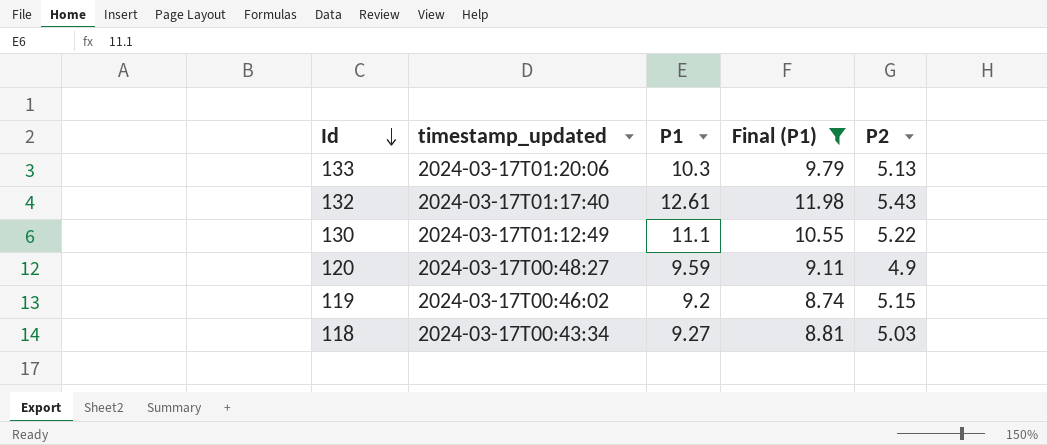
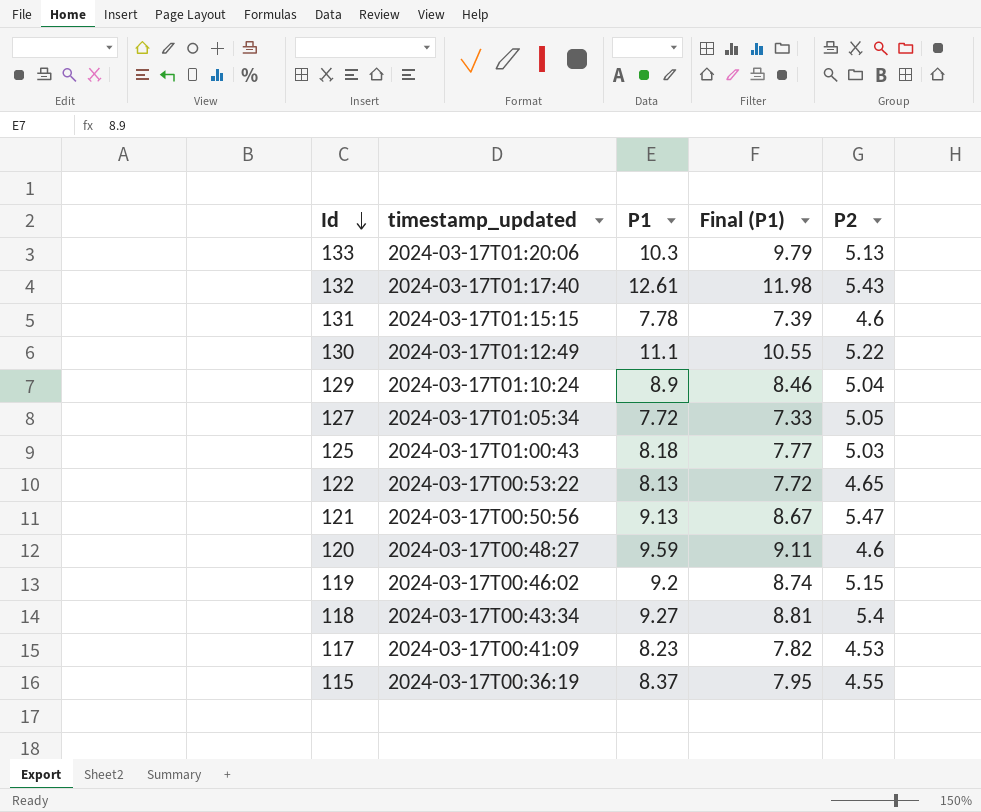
filter: Final (P1) >= 8.74 -> none
120 | P2: 4.9 -> 4.6
118 | P2: 5.03 -> 5.4

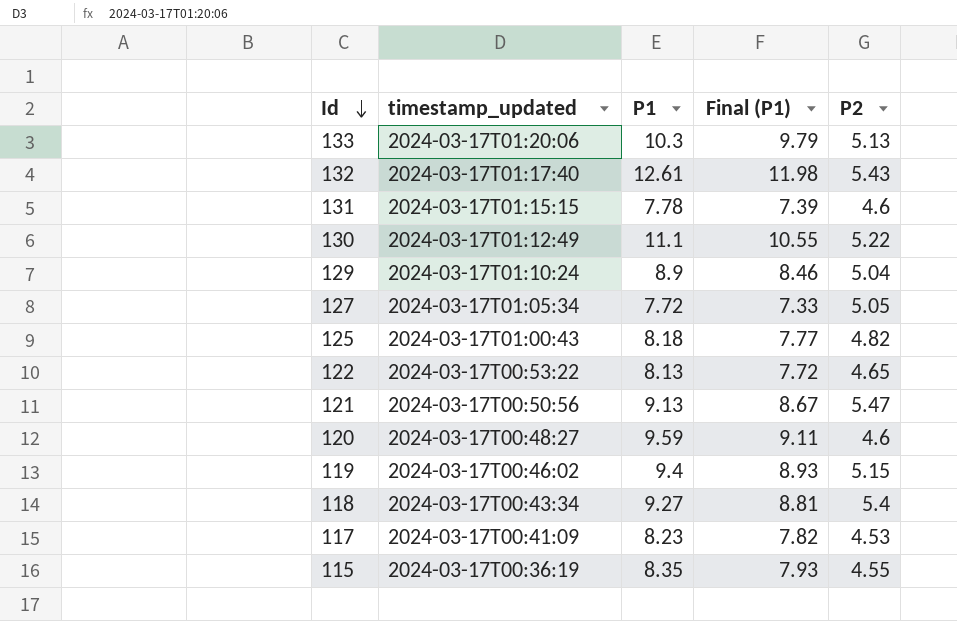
125 | P2: 5.03 -> 4.82
119 | P1: 9.2 -> 9.4
119 | Final (P1): 8.74 -> 8.93
115 | P1: 8.37 -> 8.35
115 | Final (P1): 7.95 -> 7.93

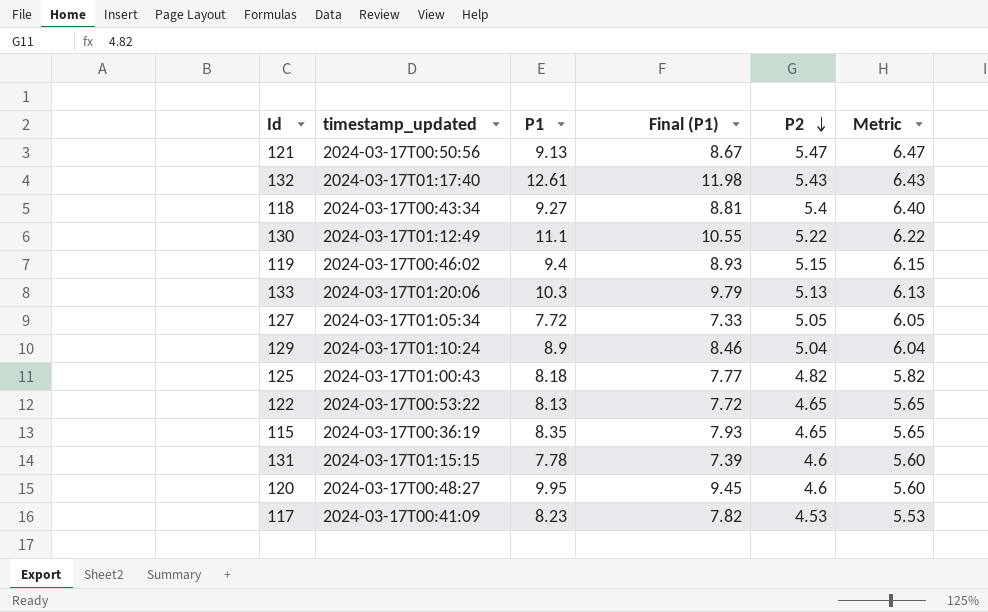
row order: Id descending -> P2 descending
column Metric | formula: none -> [P2] + 1
115 | P2: 4.55 -> 4.65
120 | P1: 9.59 -> 9.95
120 | Final (P1): 9.11 -> 9.45

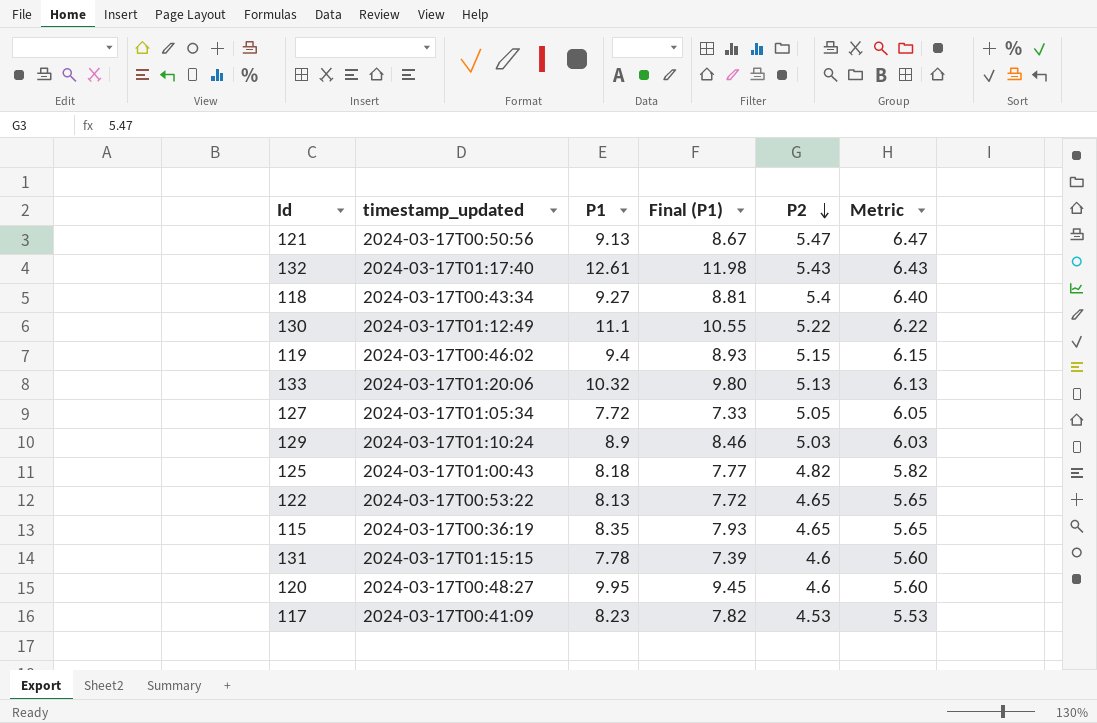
133 | P1: 10.3 -> 10.32
133 | Final (P1): 9.79 -> 9.80
129 | P2: 5.04 -> 5.03
129 | Metric: 6.04 -> 6.03

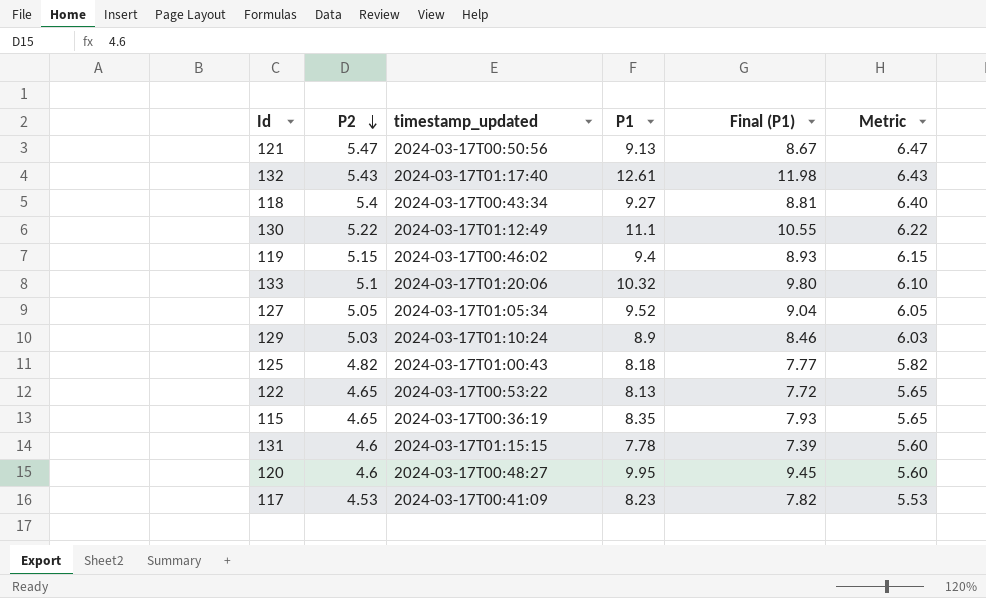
column P2 | position: 5 -> 2
133 | P2: 5.13 -> 5.1
133 | Metric: 6.13 -> 6.10
127 | P1: 7.72 -> 9.52
127 | Final (P1): 7.33 -> 9.04

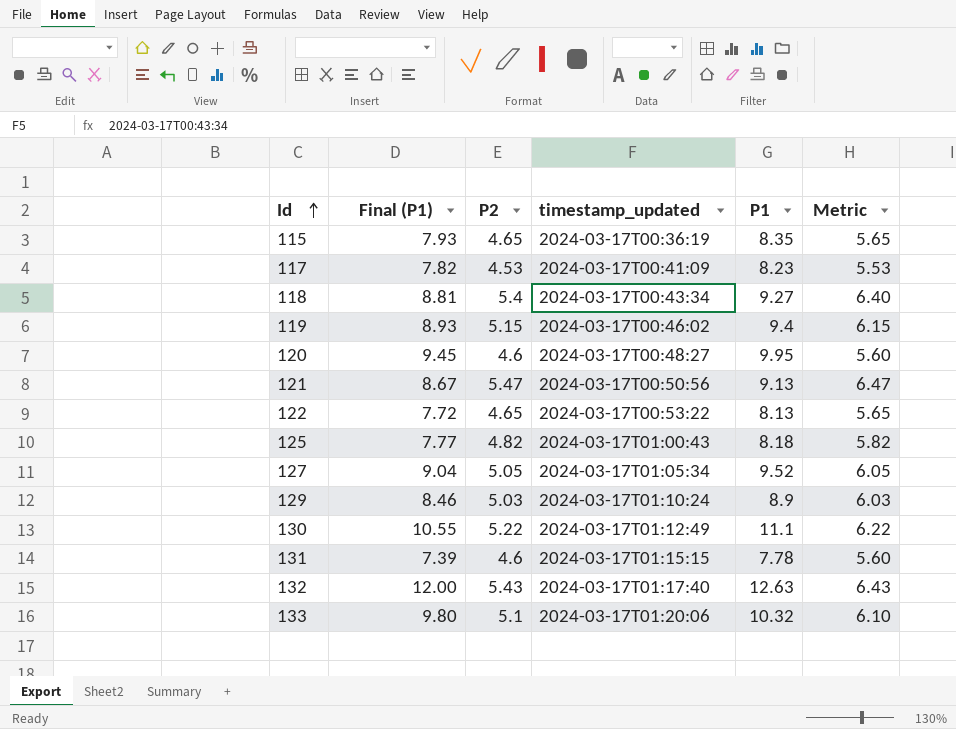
row order: P2 descending -> Id ascending
column Final (P1) | position: 5 -> 2
132 | Final (P1): 11.98 -> 12.00
132 | P1: 12.61 -> 12.63

